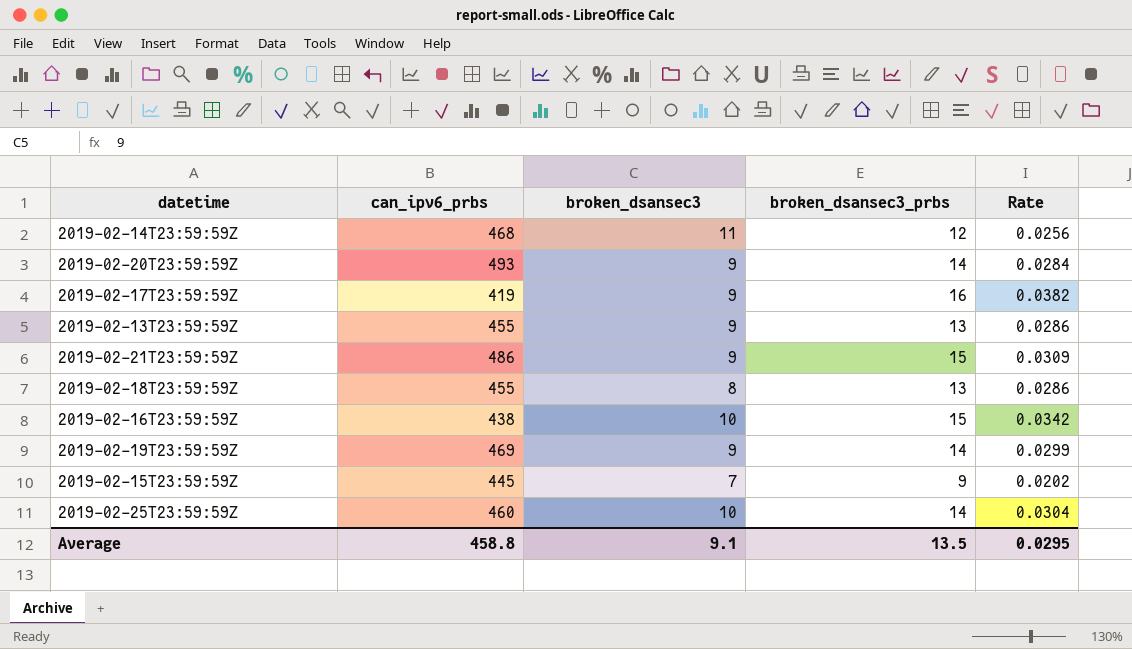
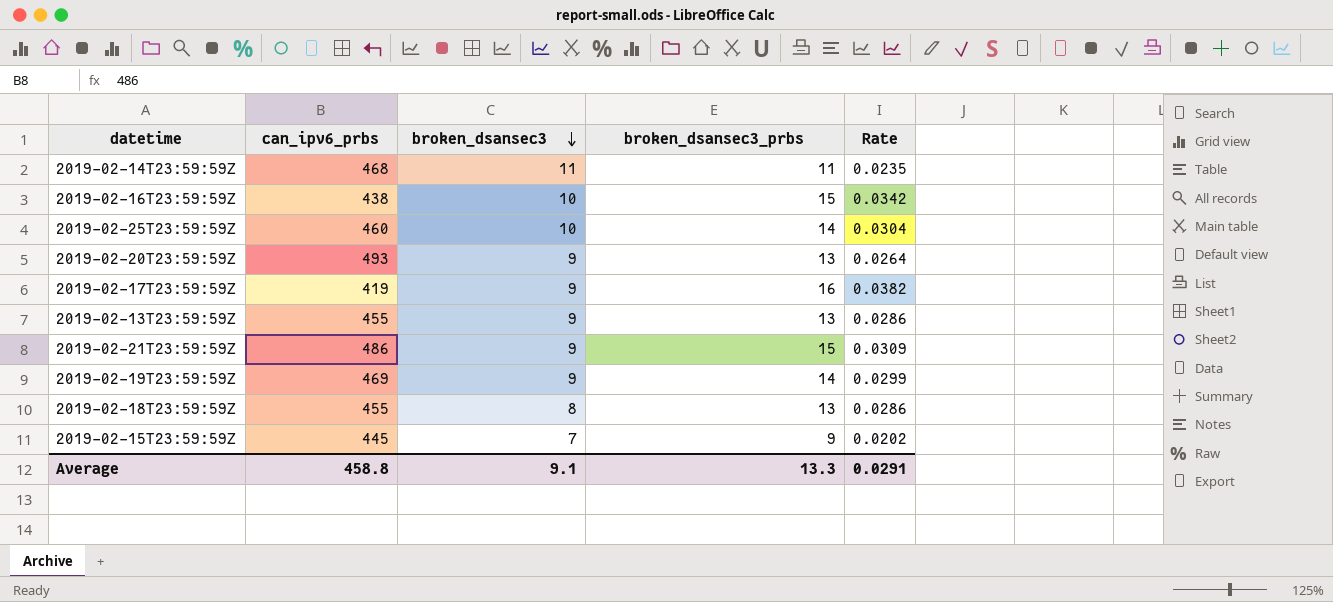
row order: none -> broken_dsansec3 descending
2019-02-14T23:59:59Z | broken_dsansec3_prbs: 12 -> 11
2019-02-14T23:59:59Z | Rate: 0.0256 -> 0.0235
2019-02-20T23:59:59Z | broken_dsansec3_prbs: 14 -> 13
2019-02-20T23:59:59Z | Rate: 0.0284 -> 0.0264
Average | broken_dsansec3_prbs: 13.5 -> 13.3
Average | Rate: 0.0295 -> 0.0291

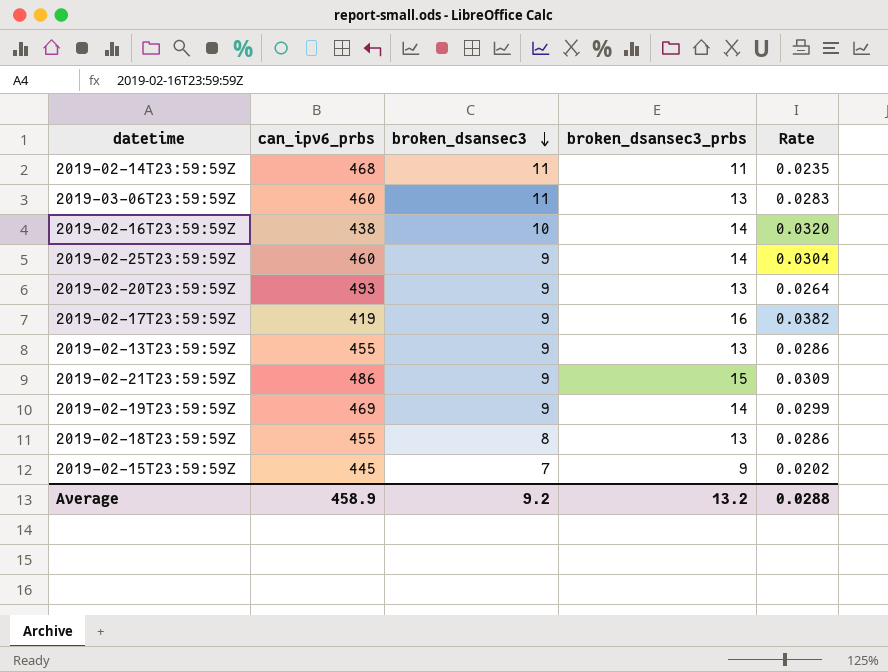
row 2019-03-06T23:59:59Z: none -> 460 | 11 | 13 | 0.0283
2019-02-16T23:59:59Z | broken_dsansec3_prbs: 15 -> 14
2019-02-16T23:59:59Z | Rate: 0.0342 -> 0.0320
2019-02-25T23:59:59Z | broken_dsansec3: 10 -> 9
Average | can_ipv6_prbs: 458.8 -> 458.9
Average | broken_dsansec3: 9.1 -> 9.2
Average | broken_dsansec3_prbs: 13.3 -> 13.2
Average | Rate: 0.0291 -> 0.0288

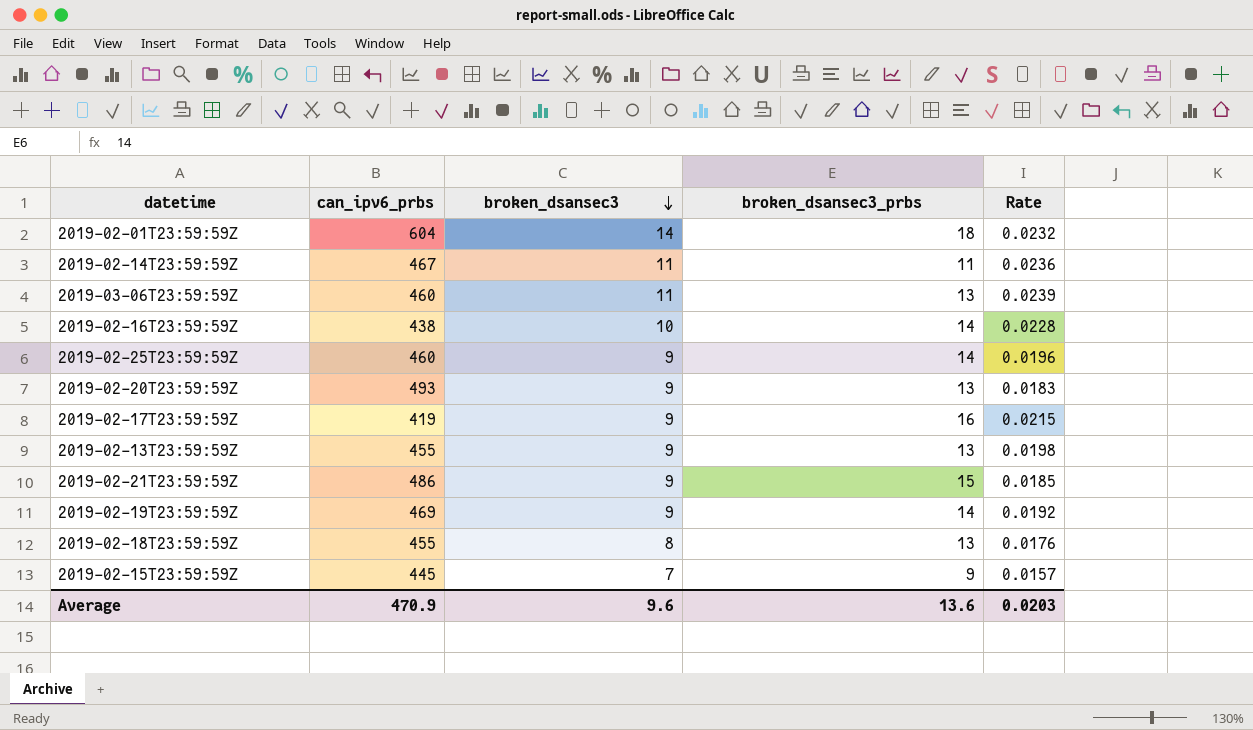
column Rate | formula: [broken_dsansec3_prbs] / [can_ipv6_prbs] -> [broken_dsansec3] / [can_ipv6_prbs]
row 2019-02-01T23:59:59Z: none -> 604 | 14 | 18 | 0.0232
2019-02-14T23:59:59Z | can_ipv6_prbs: 468 -> 467
Average | can_ipv6_prbs: 458.9 -> 470.9
Average | broken_dsansec3: 9.2 -> 9.6
Average | broken_dsansec3_prbs: 13.2 -> 13.6
Average | Rate: 0.0288 -> 0.0203

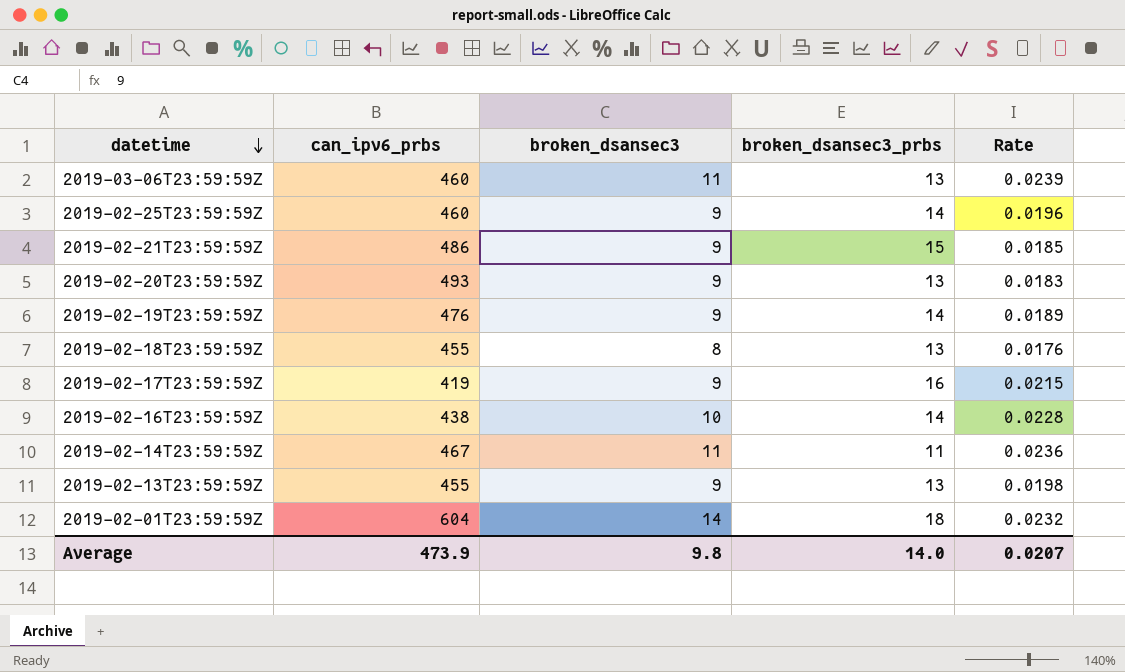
row order: broken_dsansec3 descending -> datetime descending
row 2019-02-15T23:59:59Z: 445 | 7 | 9 | 0.0157 -> none
2019-02-19T23:59:59Z | can_ipv6_prbs: 469 -> 476
2019-02-19T23:59:59Z | Rate: 0.0192 -> 0.0189
Average | can_ipv6_prbs: 470.9 -> 473.9
Average | broken_dsansec3: 9.6 -> 9.8
Average | broken_dsansec3_prbs: 13.6 -> 14.0
Average | Rate: 0.0203 -> 0.0207

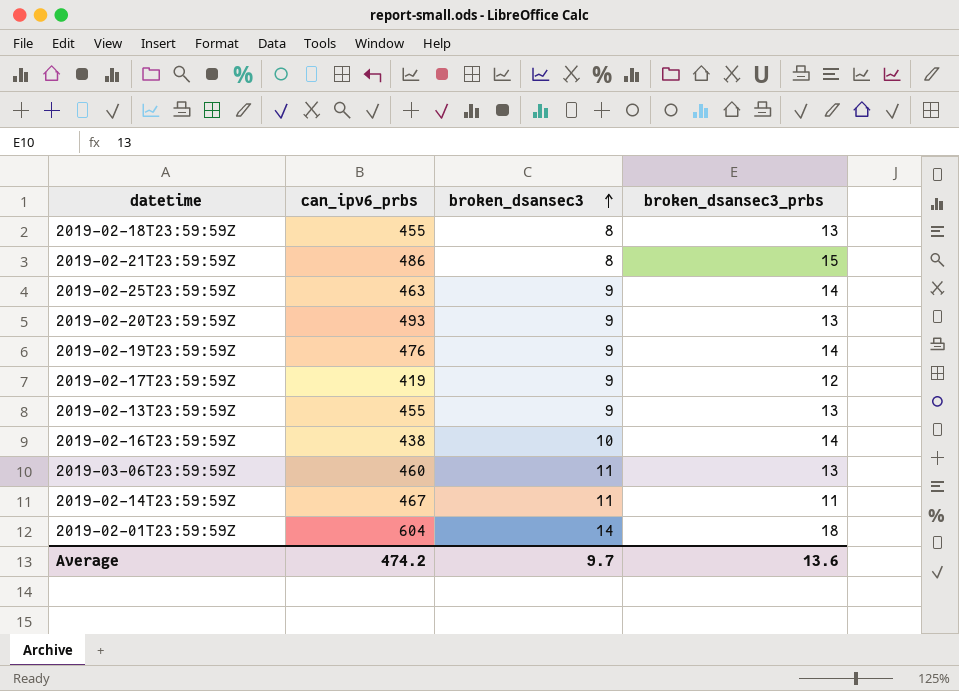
row order: datetime descending -> broken_dsansec3 ascending
column Rate | formula: [broken_dsansec3] / [can_ipv6_prbs] -> none
2019-02-21T23:59:59Z | broken_dsansec3: 9 -> 8
2019-02-25T23:59:59Z | can_ipv6_prbs: 460 -> 463
2019-02-17T23:59:59Z | broken_dsansec3_prbs: 16 -> 12
Average | can_ipv6_prbs: 473.9 -> 474.2
Average | broken_dsansec3: 9.8 -> 9.7
Average | broken_dsansec3_prbs: 14.0 -> 13.6

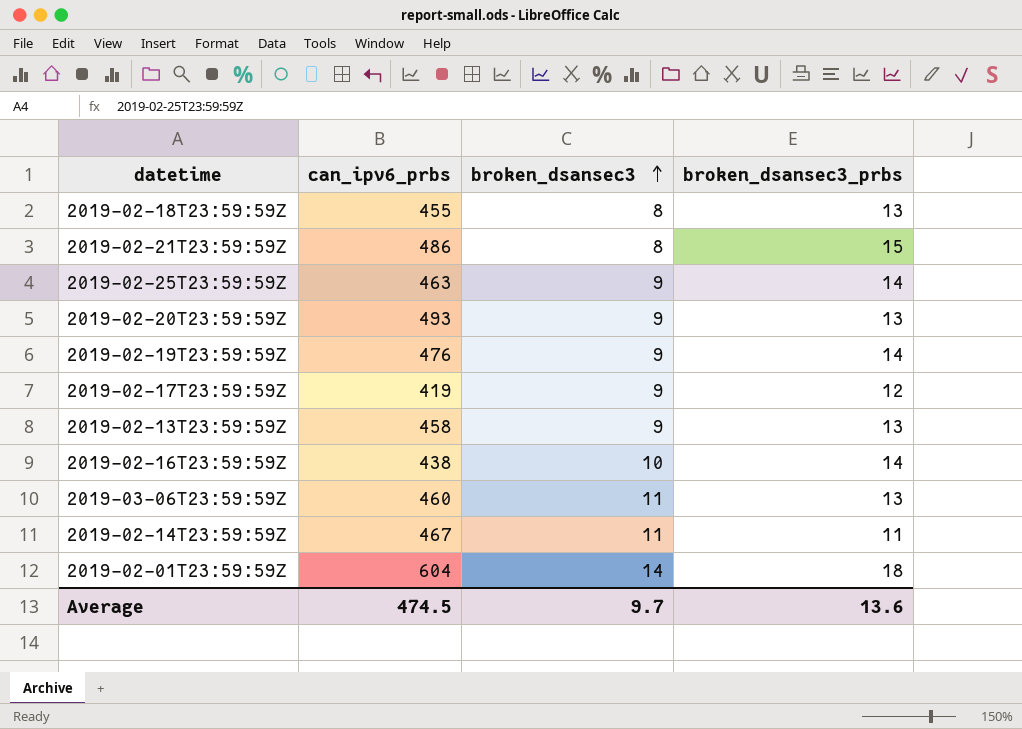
2019-02-13T23:59:59Z | can_ipv6_prbs: 455 -> 458
Average | can_ipv6_prbs: 474.2 -> 474.5

